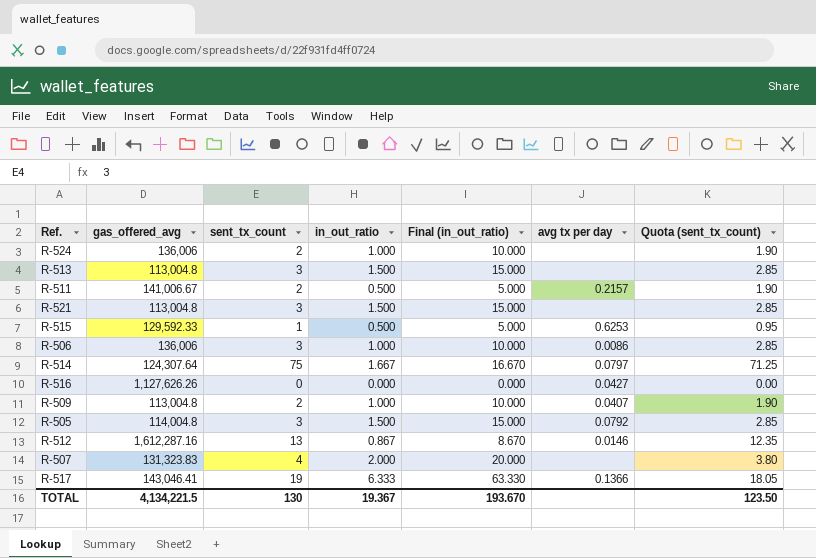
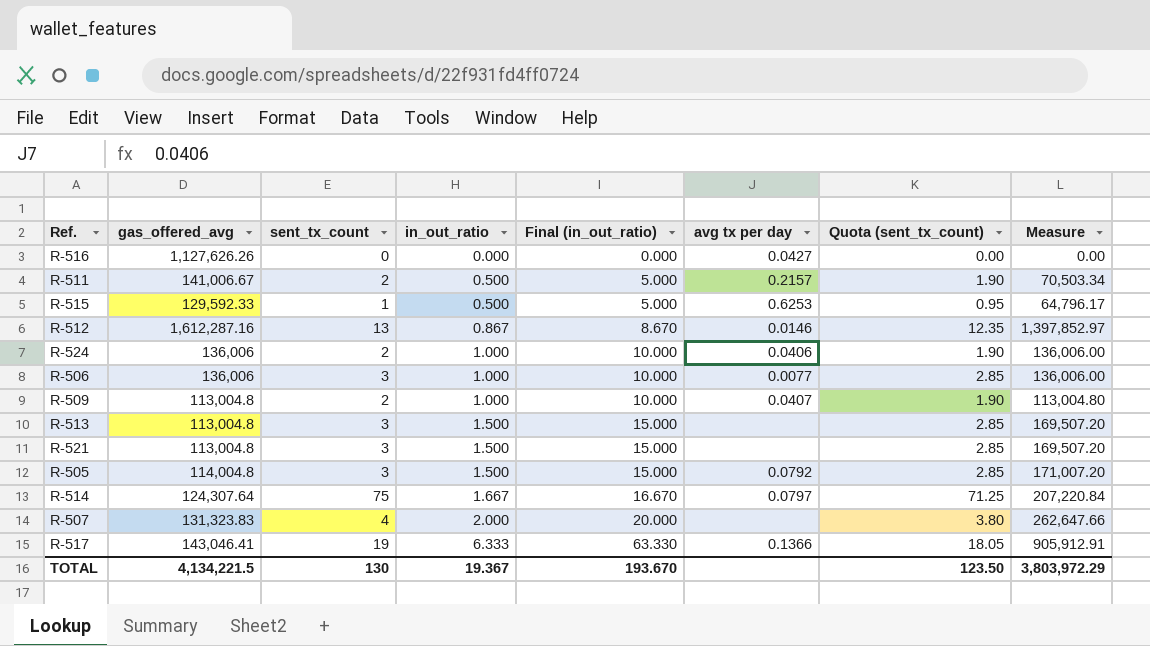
row order: none -> in_out_ratio ascending
column Measure | formula: none -> [gas_offered_avg] * [in_out_ratio]
R-524 | avg tx per day: none -> 0.0406
R-506 | avg tx per day: 0.0086 -> 0.0077

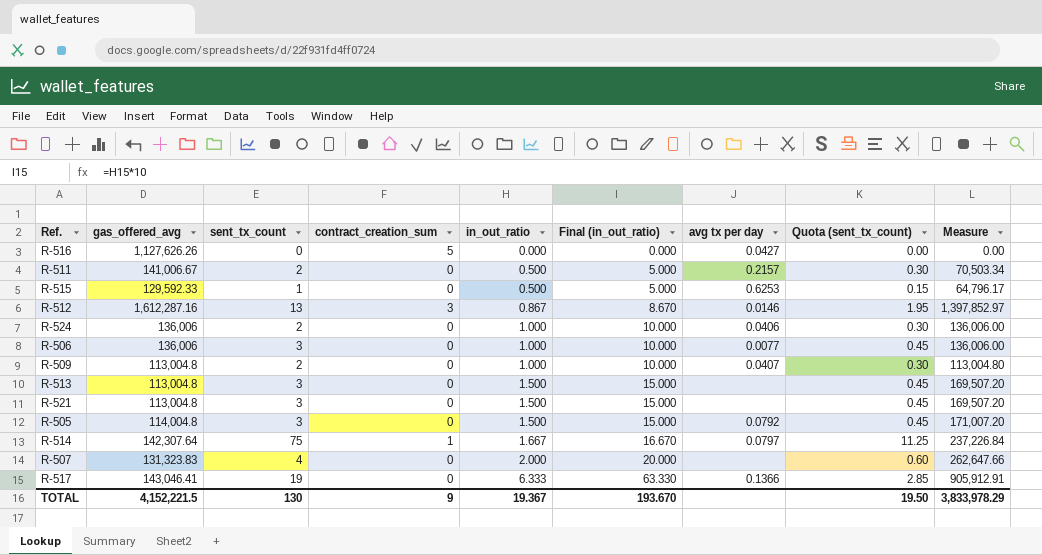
column contract_creation_sum | position: none -> 4
column Quota (sent_tx_count) | formula: [sent_tx_count] * 0.95 -> [sent_tx_count] * 0.15
R-514 | gas_offered_avg: 124,307.64 -> 142,307.64
R-514 | Measure: 207,220.84 -> 237,226.84
TOTAL | gas_offered_avg: 4,134,221.5 -> 4,152,221.5
TOTAL | Quota (sent_tx_count): 123.50 -> 19.50
TOTAL | Measure: 3,803,972.29 -> 3,833,978.29

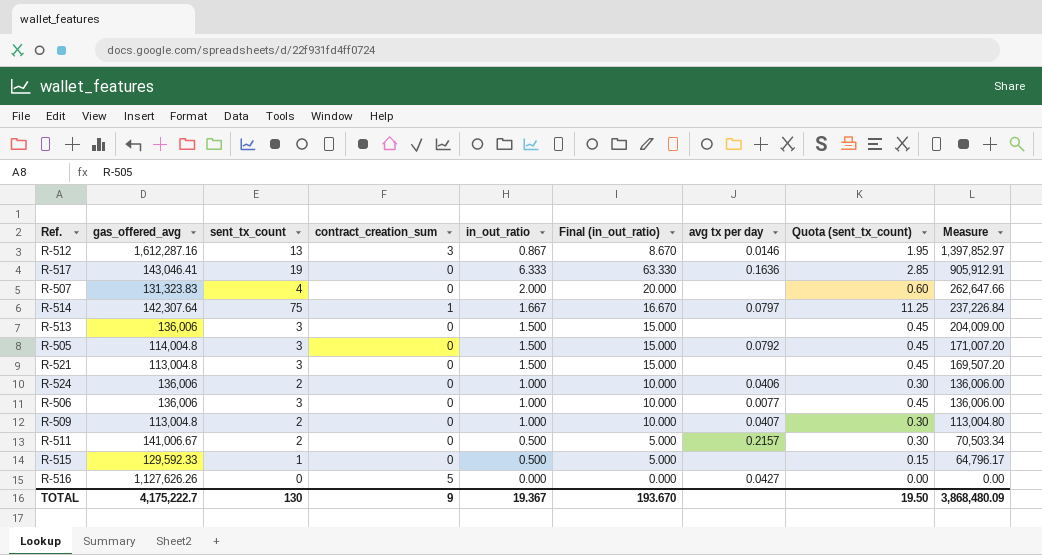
row order: in_out_ratio ascending -> Measure descending
R-517 | avg tx per day: 0.1366 -> 0.1636
R-513 | gas_offered_avg: 113,004.8 -> 136,006
R-513 | Measure: 169,507.20 -> 204,009.00
R-515 | avg tx per day: 0.6253 -> none
TOTAL | gas_offered_avg: 4,152,221.5 -> 4,175,222.7
TOTAL | Measure: 3,833,978.29 -> 3,868,480.09

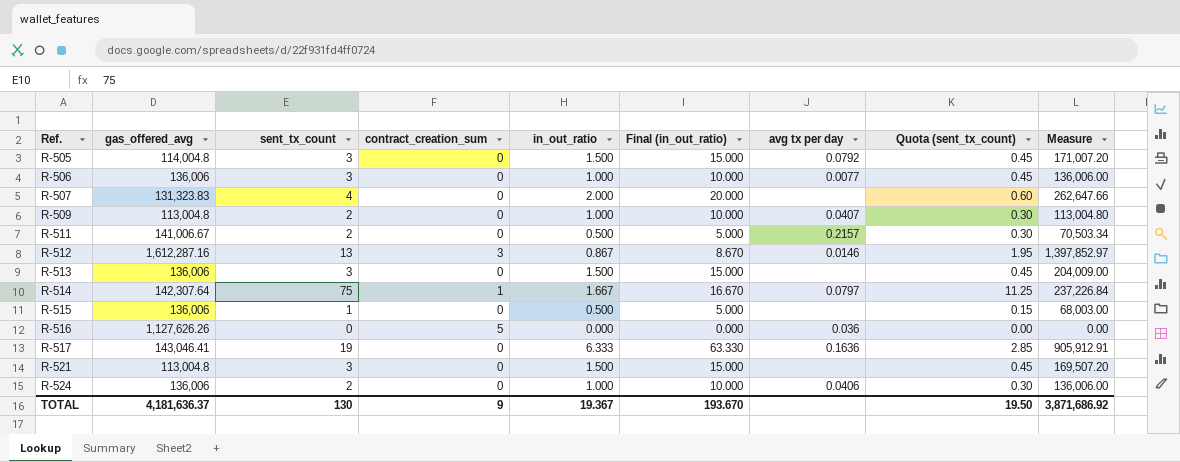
row order: Measure descending -> Ref. ascending
R-515 | gas_offered_avg: 129,592.33 -> 136,006
R-515 | Measure: 64,796.17 -> 68,003.00
R-516 | avg tx per day: 0.0427 -> 0.036
TOTAL | gas_offered_avg: 4,175,222.7 -> 4,181,636.37
TOTAL | Measure: 3,868,480.09 -> 3,871,686.92

